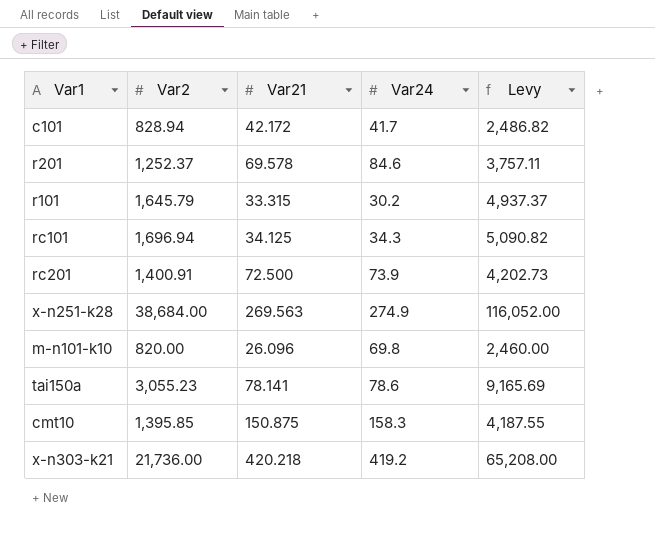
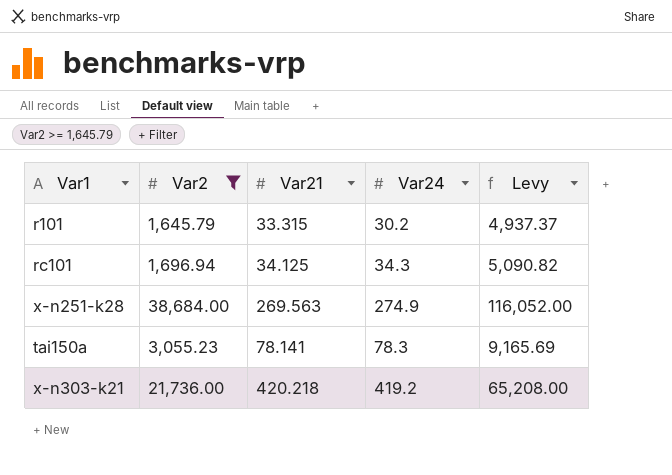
filter: none -> Var2 >= 1,645.79
tai150a | Var24: 78.6 -> 78.3

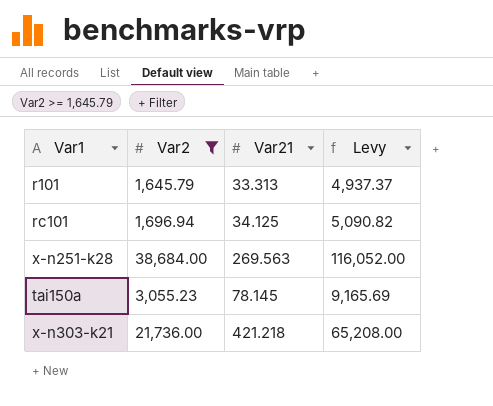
column Var24 | position: 4 -> none
r101 | Var21: 33.315 -> 33.313
tai150a | Var21: 78.141 -> 78.145
x-n303-k21 | Var21: 420.218 -> 421.218

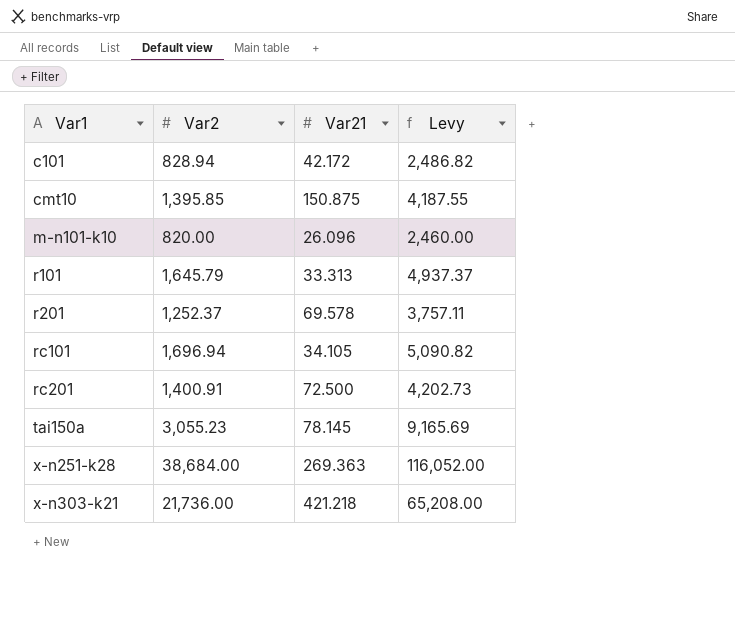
filter: Var2 >= 1,645.79 -> none
row order: none -> Var1 ascending
rc101 | Var21: 34.125 -> 34.105
x-n251-k28 | Var21: 269.563 -> 269.363

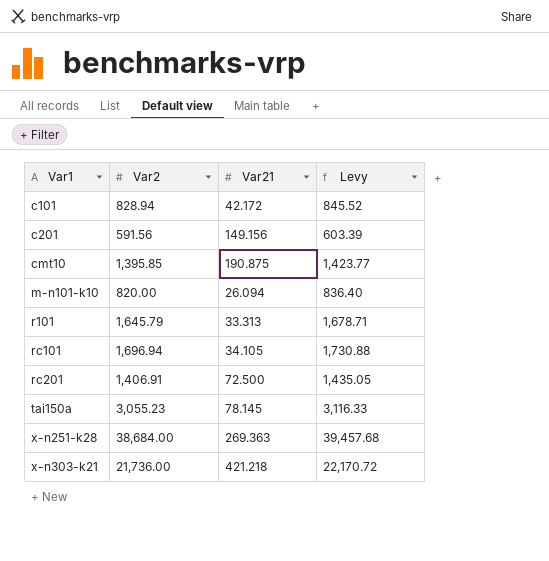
column Levy | formula: [Var2] * 3 -> [Var2] * 1.02
row r201: 1,252.37 | 69.578 | 3,757.11 -> none
row c201: none -> 591.56 | 149.156 | 603.39
cmt10 | Var21: 150.875 -> 190.875
m-n101-k10 | Var21: 26.096 -> 26.094
rc201 | Var2: 1,400.91 -> 1,406.91

